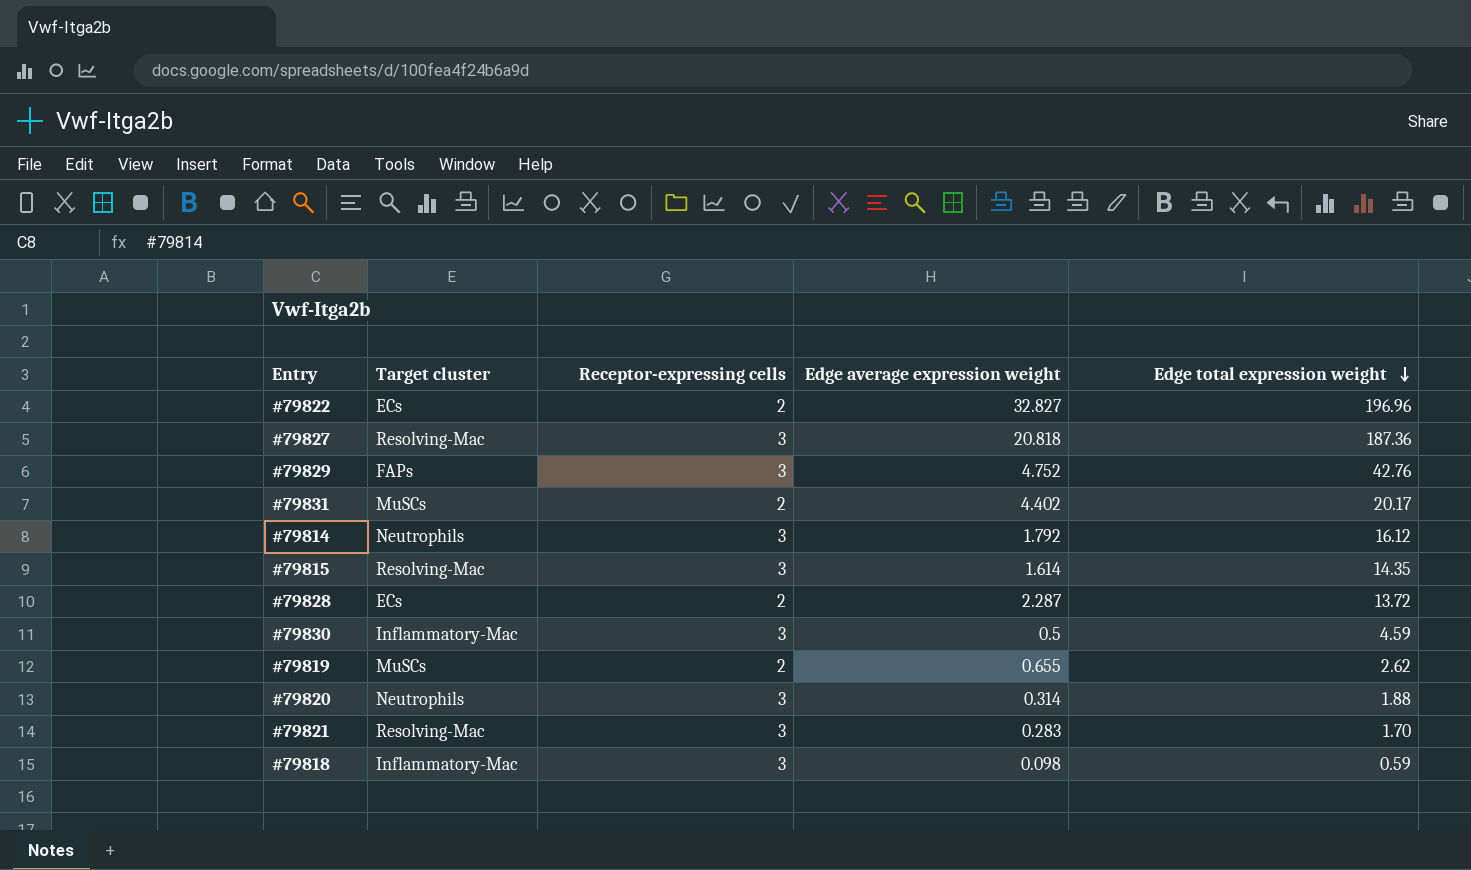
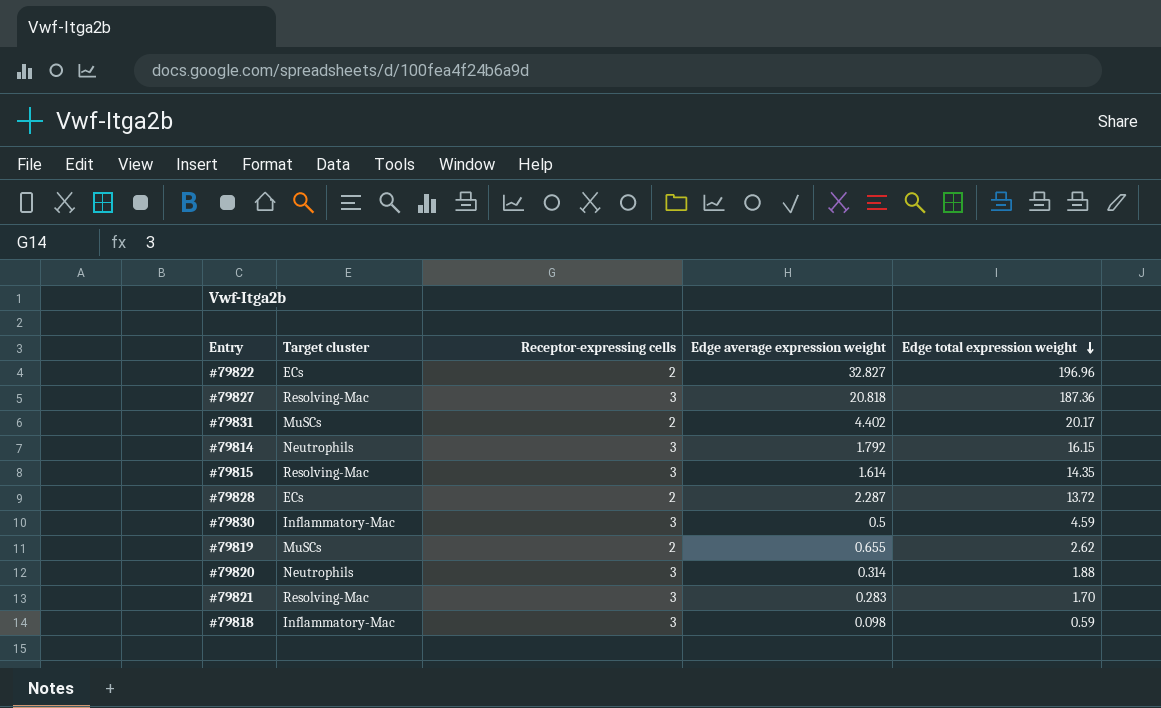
row #79829: FAPs | 3 | 4.752 | 42.76 -> none
#79814 | Edge total expression weight: 16.12 -> 16.15

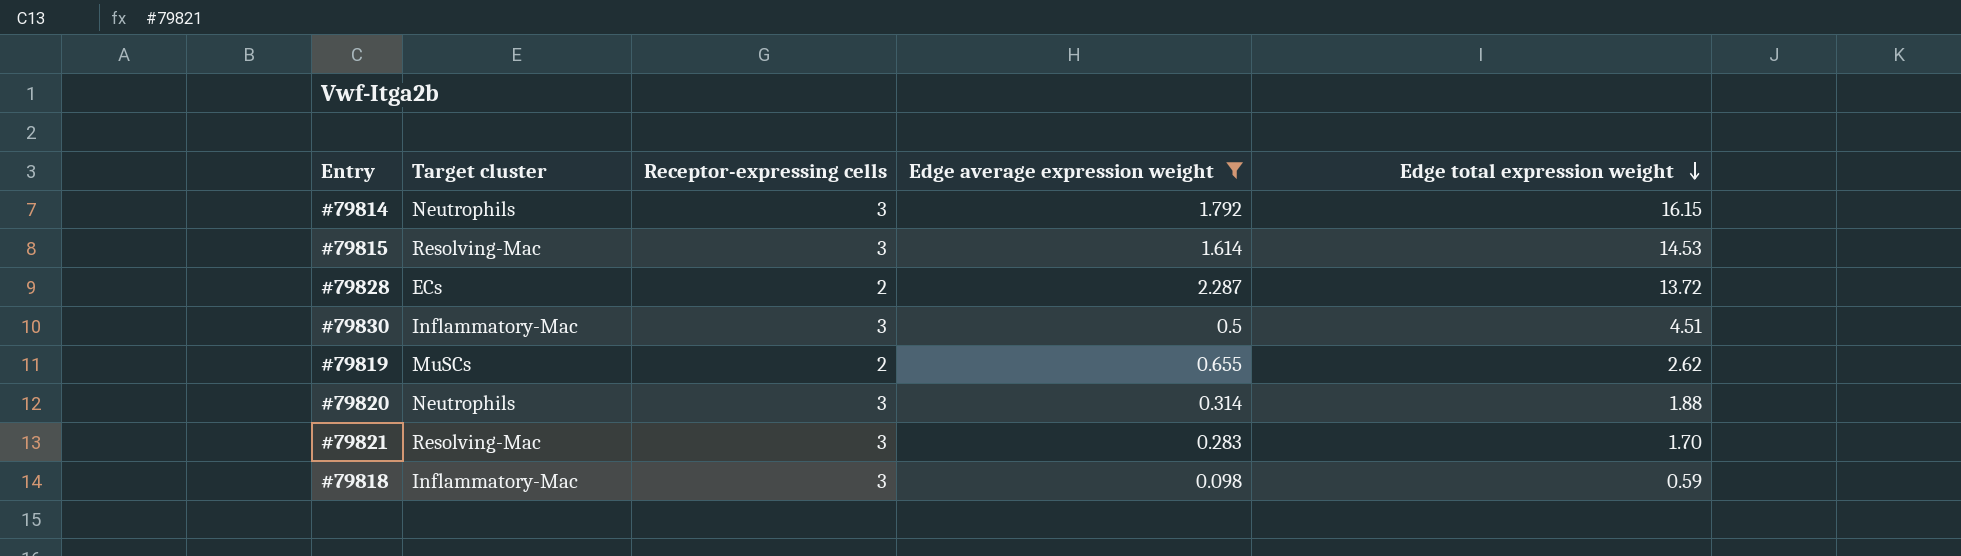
filter: none -> Edge average expression weight <= 2.287
#79815 | Edge total expression weight: 14.35 -> 14.53
#79830 | Edge total expression weight: 4.59 -> 4.51

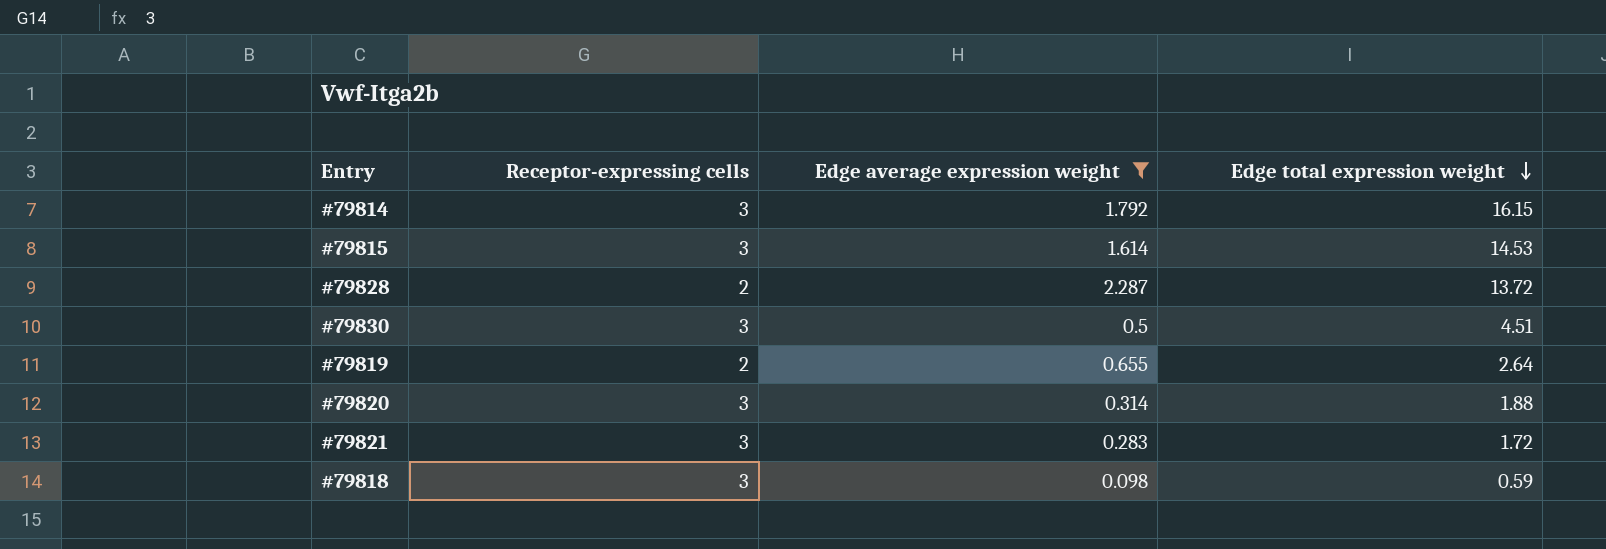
column Target cluster | position: 2 -> none
#79819 | Edge total expression weight: 2.62 -> 2.64
#79821 | Edge total expression weight: 1.70 -> 1.72

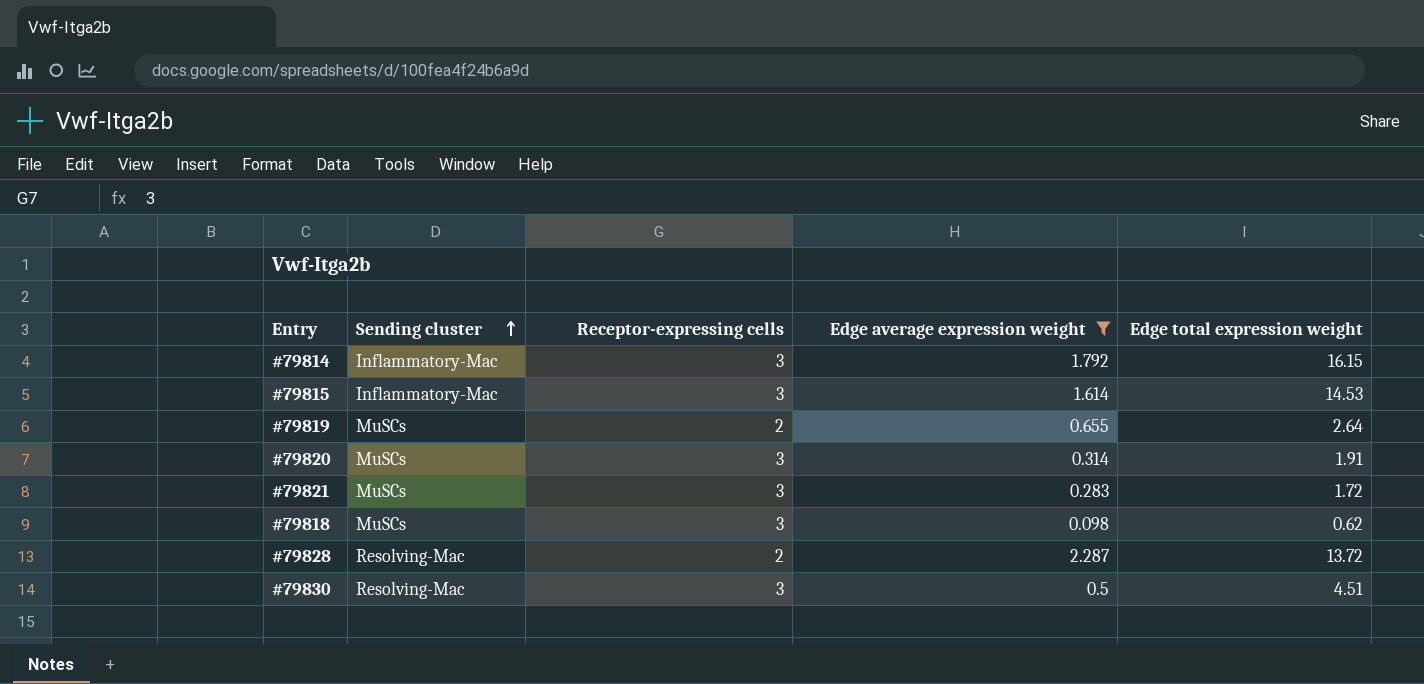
row order: Edge total expression weight descending -> Sending cluster ascending
column Sending cluster | position: none -> 2
#79820 | Edge total expression weight: 1.88 -> 1.91
#79818 | Edge total expression weight: 0.59 -> 0.62

